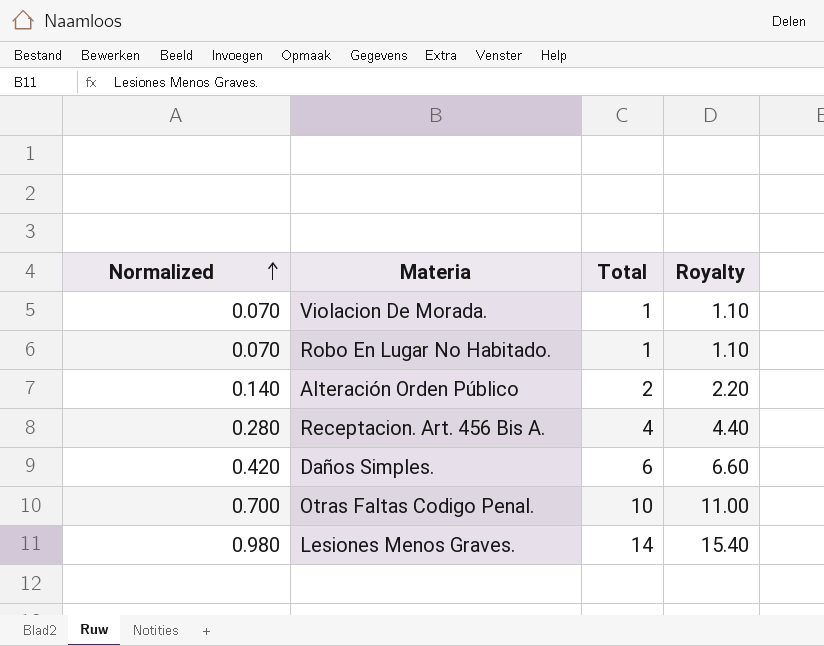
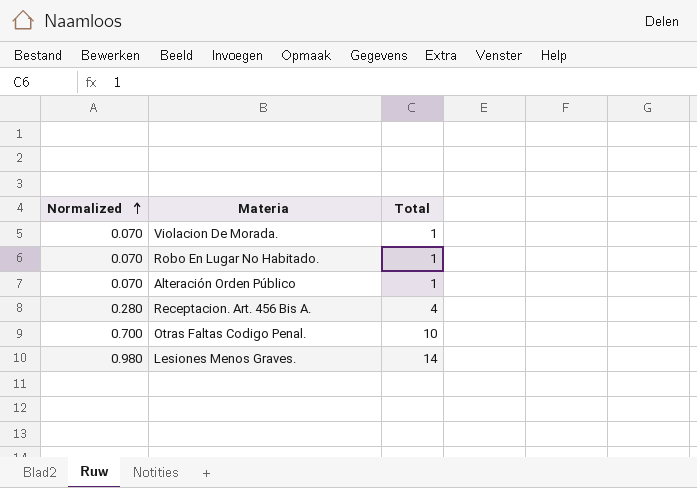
column Royalty | formula: [Total] * 1.1 -> none
row Daños Simples.: 0.420 | 6 | 6.60 -> none
Alteración Orden Público | Normalized: 0.140 -> 0.070
Alteración Orden Público | Total: 2 -> 1

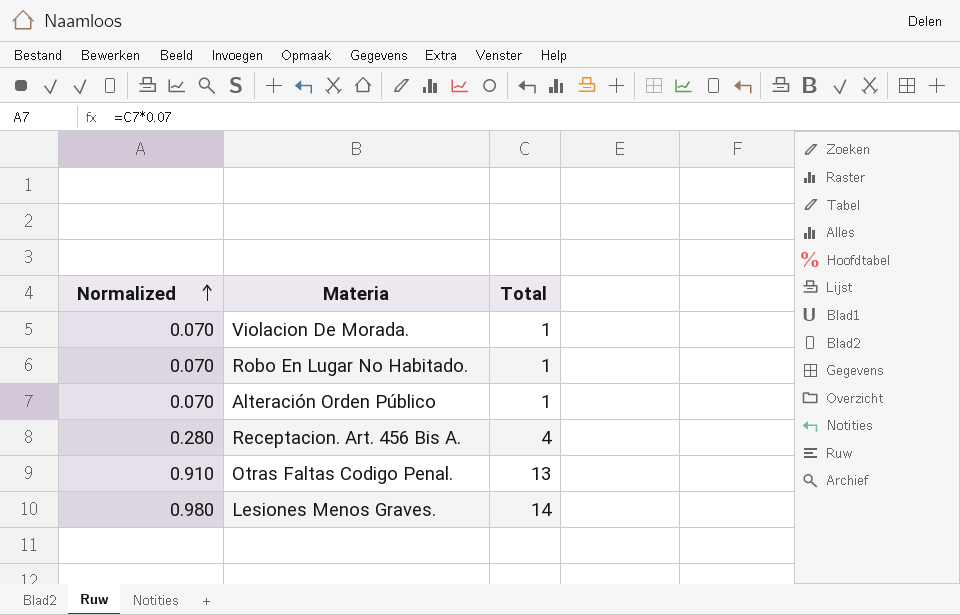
Otras Faltas Codigo Penal. | Normalized: 0.700 -> 0.910
Otras Faltas Codigo Penal. | Total: 10 -> 13

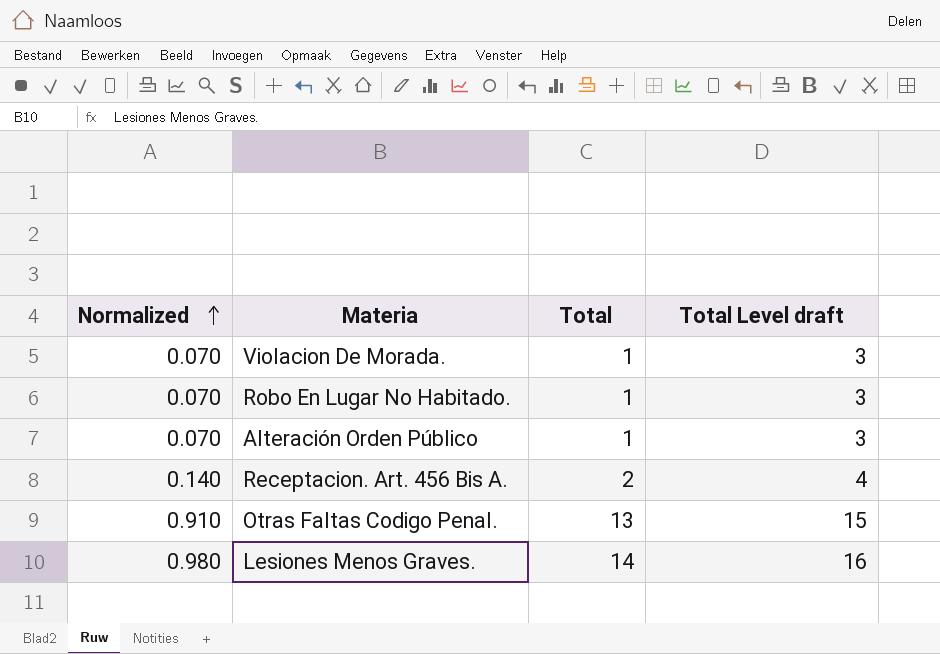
column Total Level draft | formula: none -> [Total] + 2
Receptacion. Art. 456 Bis A. | Normalized: 0.280 -> 0.140
Receptacion. Art. 456 Bis A. | Total: 4 -> 2

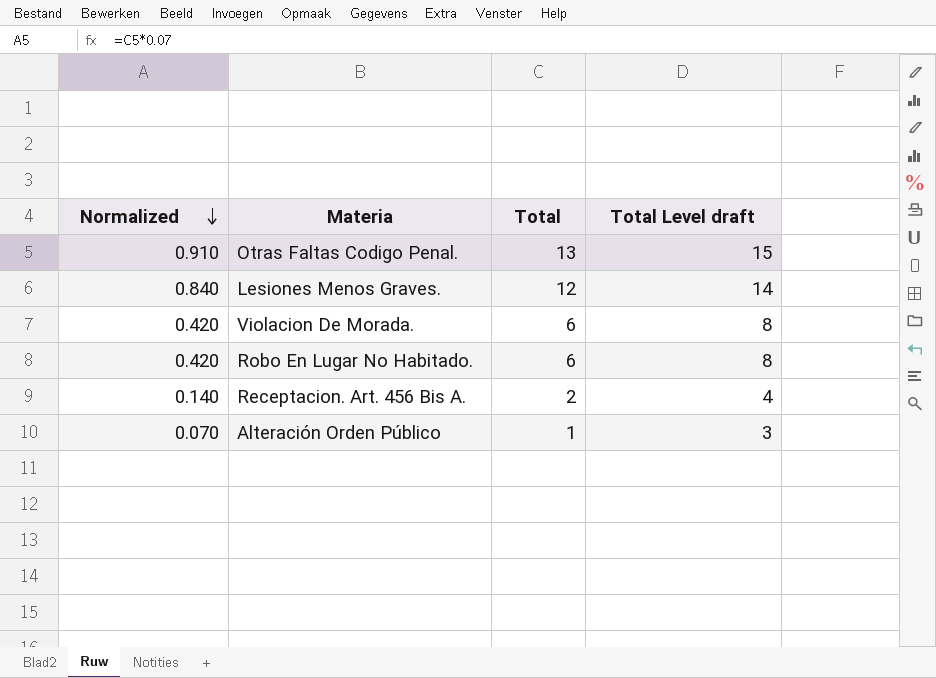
row order: Normalized ascending -> Normalized descending
Lesiones Menos Graves. | Normalized: 0.980 -> 0.840
Lesiones Menos Graves. | Total: 14 -> 12
Lesiones Menos Graves. | Total Level draft: 16 -> 14
Violacion De Morada. | Normalized: 0.070 -> 0.420
Violacion De Morada. | Total: 1 -> 6
Violacion De Morada. | Total Level draft: 3 -> 8
Robo En Lugar No Habitado. | Normalized: 0.070 -> 0.420
Robo En Lugar No Habitado. | Total: 1 -> 6
Robo En Lugar No Habitado. | Total Level draft: 3 -> 8

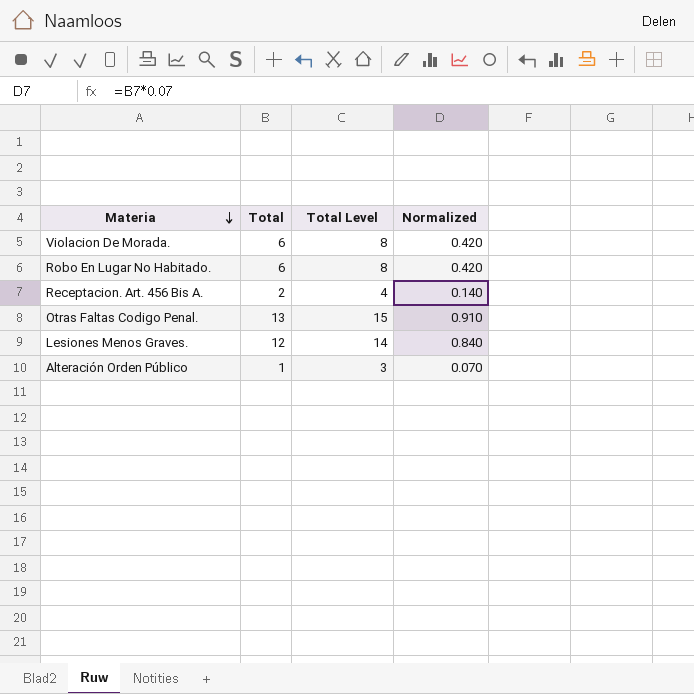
row order: Normalized descending -> Materia descending
column name: Total Level draft -> Total Level
column Normalized | position: 1 -> 4

